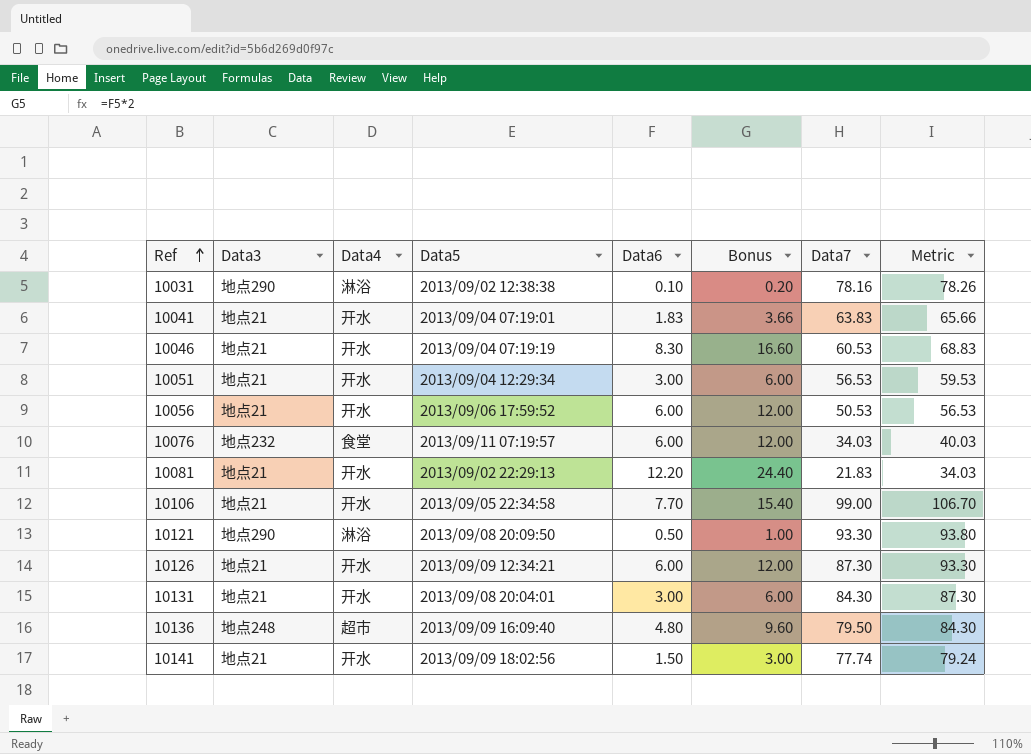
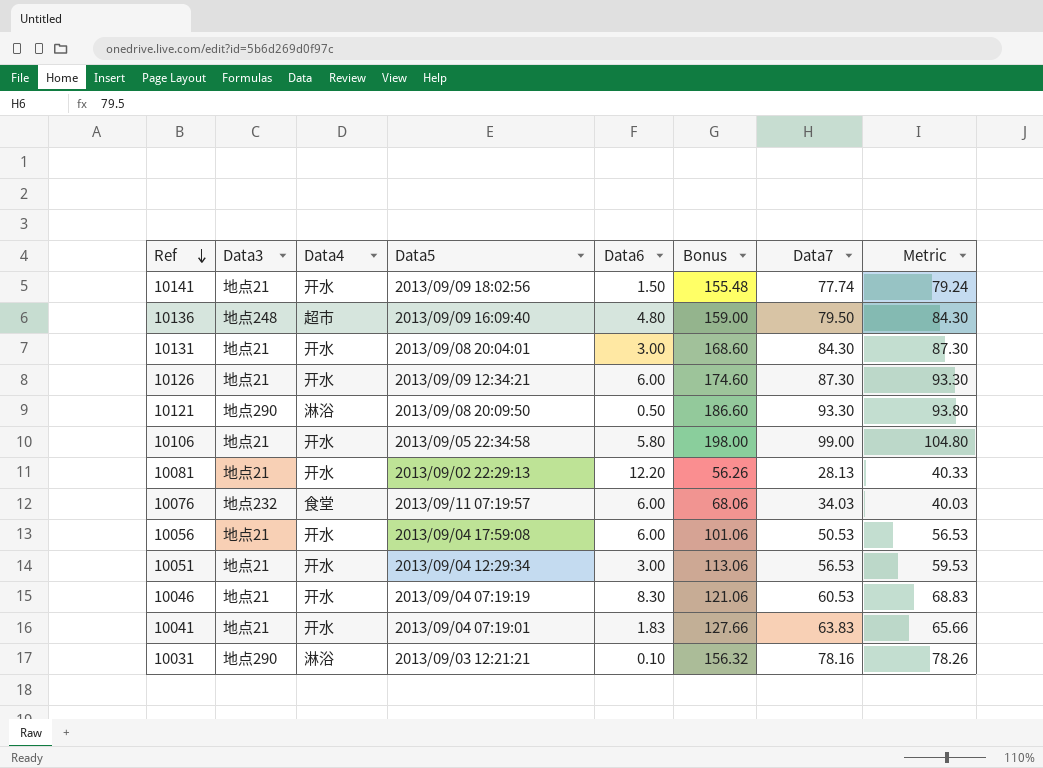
row order: Ref ascending -> Ref descending
column Bonus | formula: [Data6] * 2 -> [Data7] * 2
10106 | Data6: 7.70 -> 5.80
10106 | Metric: 106.70 -> 104.80
10081 | Data7: 21.83 -> 28.13
10081 | Metric: 34.03 -> 40.33
10056 | Data5: 2013/09/06 17:59:52 -> 2013/09/04 17:59:08
10031 | Data5: 2013/09/02 12:38:38 -> 2013/09/03 12:21:21

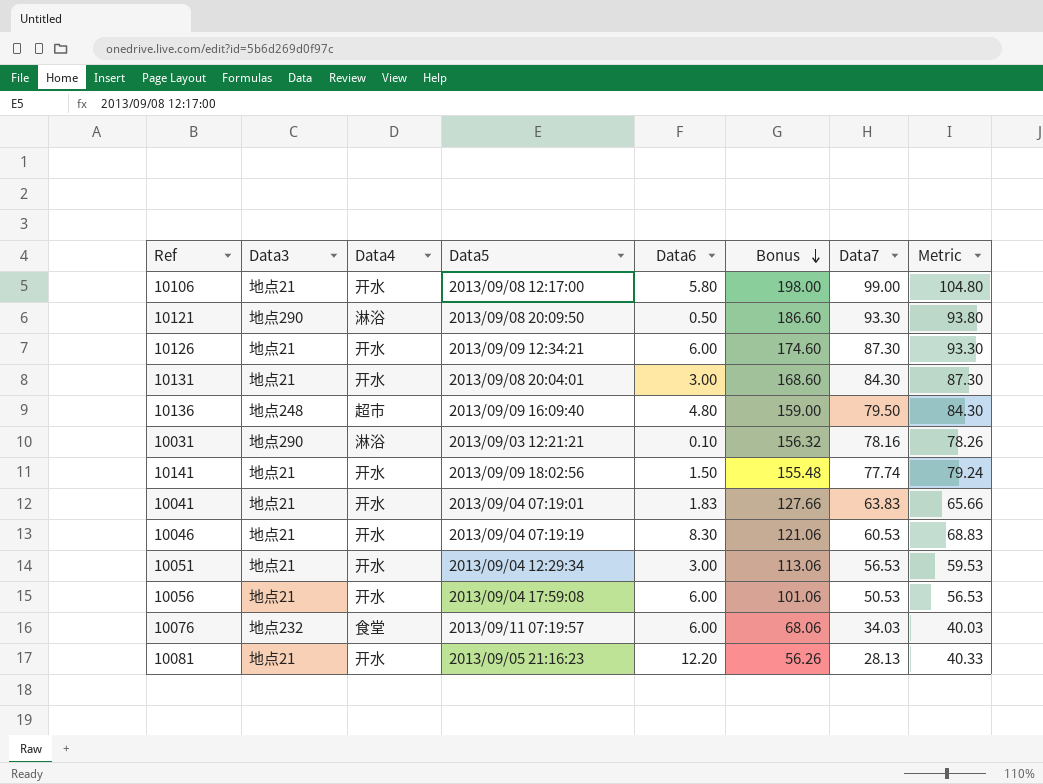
row order: Ref descending -> Bonus descending
10106 | Data5: 2013/09/05 22:34:58 -> 2013/09/08 12:17:00
10081 | Data5: 2013/09/02 22:29:13 -> 2013/09/05 21:16:23

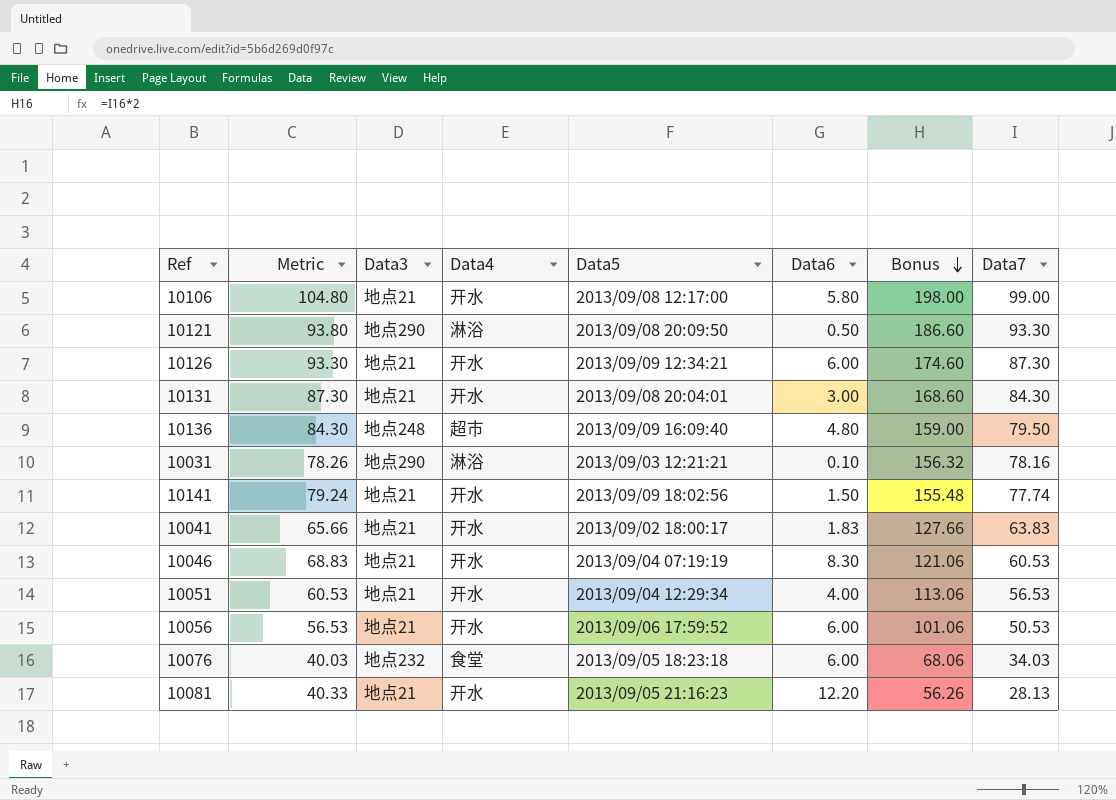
column Metric | position: 8 -> 2
10041 | Data5: 2013/09/04 07:19:01 -> 2013/09/02 18:00:17
10051 | Metric: 59.53 -> 60.53
10051 | Data6: 3.00 -> 4.00
10056 | Data5: 2013/09/04 17:59:08 -> 2013/09/06 17:59:52
10076 | Data5: 2013/09/11 07:19:57 -> 2013/09/05 18:23:18

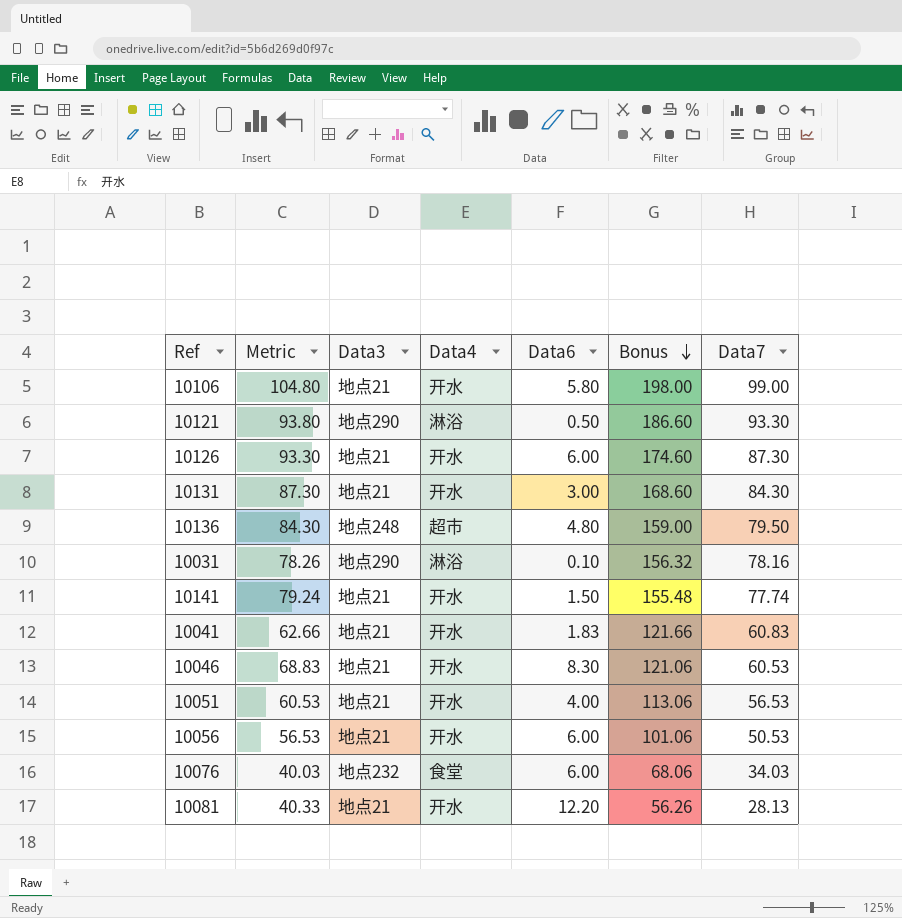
column Data5 | position: 5 -> none
10041 | Metric: 65.66 -> 62.66
10041 | Bonus: 127.66 -> 121.66
10041 | Data7: 63.83 -> 60.83

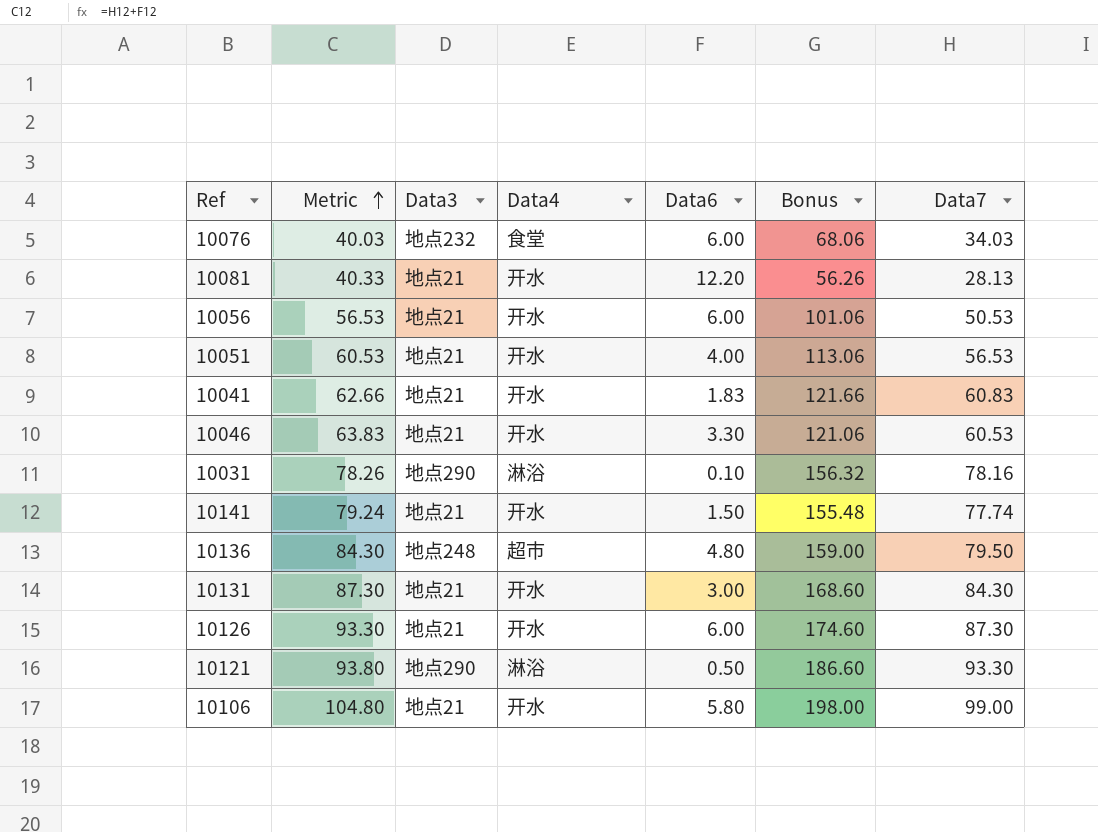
row order: Bonus descending -> Metric ascending
10046 | Metric: 68.83 -> 63.83
10046 | Data6: 8.30 -> 3.30

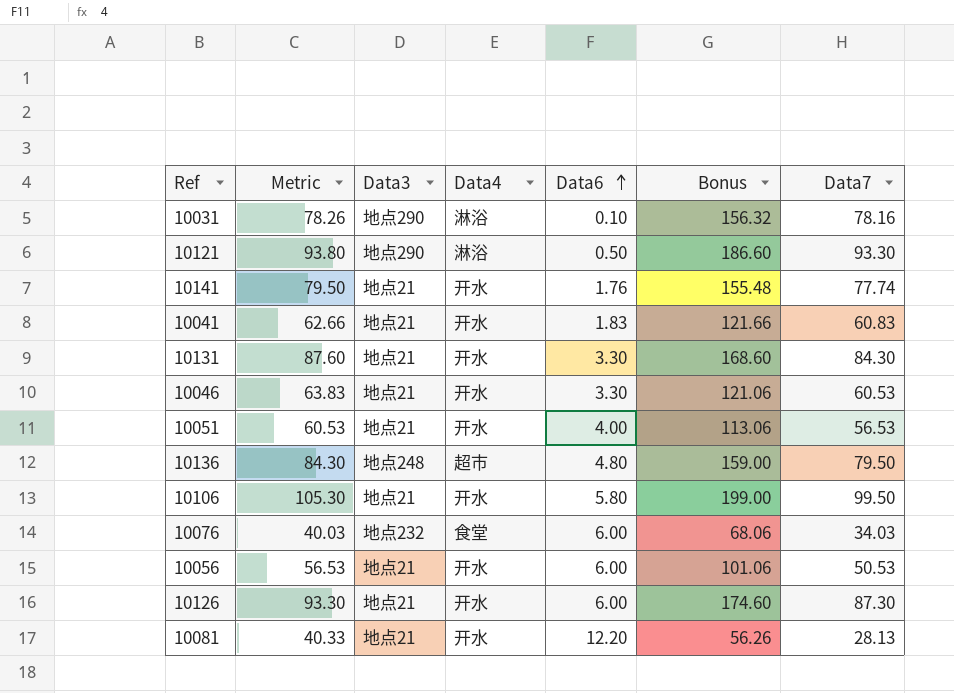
row order: Metric ascending -> Data6 ascending
10141 | Metric: 79.24 -> 79.50
10141 | Data6: 1.50 -> 1.76
10131 | Metric: 87.30 -> 87.60
10131 | Data6: 3.00 -> 3.30
10106 | Metric: 104.80 -> 105.30
10106 | Bonus: 198.00 -> 199.00
10106 | Data7: 99.00 -> 99.50

